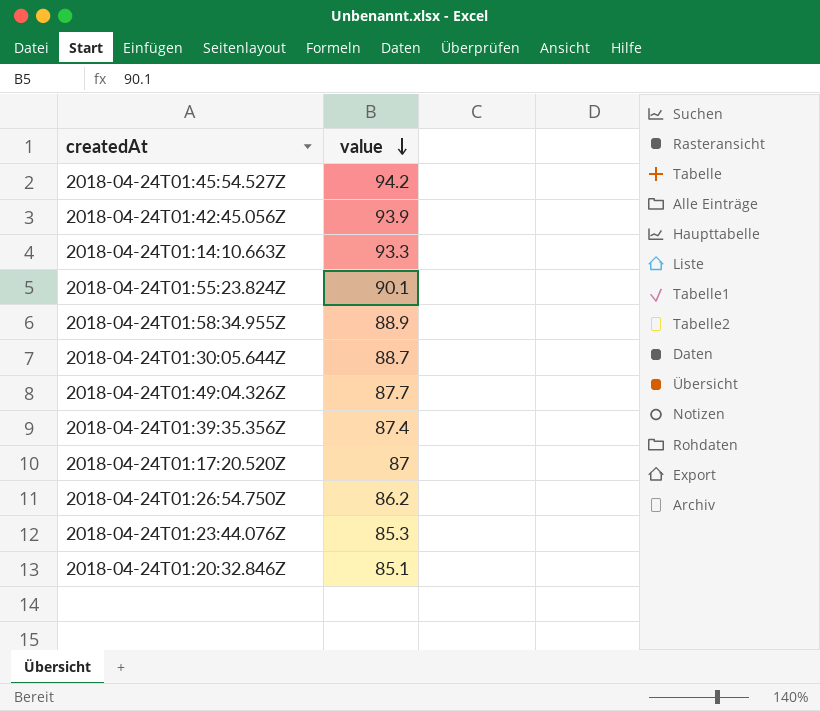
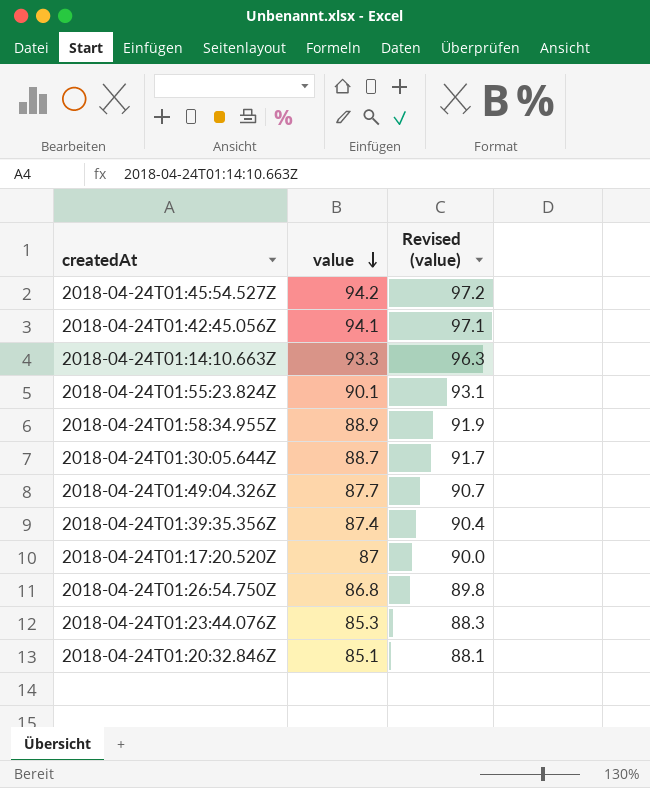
column Revised (value) | formula: none -> [value] + 3
2018-04-24T01:42:45.056Z | value: 93.9 -> 94.1
2018-04-24T01:26:54.750Z | value: 86.2 -> 86.8

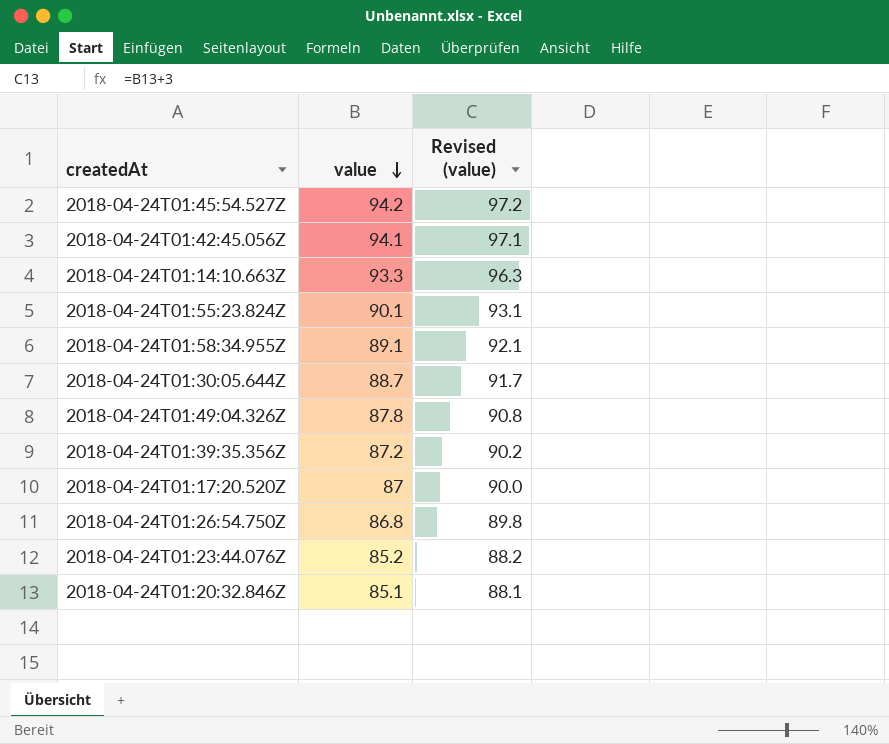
2018-04-24T01:58:34.955Z | value: 88.9 -> 89.1
2018-04-24T01:58:34.955Z | Revised (value): 91.9 -> 92.1
2018-04-24T01:49:04.326Z | value: 87.7 -> 87.8
2018-04-24T01:49:04.326Z | Revised (value): 90.7 -> 90.8
2018-04-24T01:39:35.356Z | value: 87.4 -> 87.2
2018-04-24T01:39:35.356Z | Revised (value): 90.4 -> 90.2
2018-04-24T01:23:44.076Z | value: 85.3 -> 85.2
2018-04-24T01:23:44.076Z | Revised (value): 88.3 -> 88.2

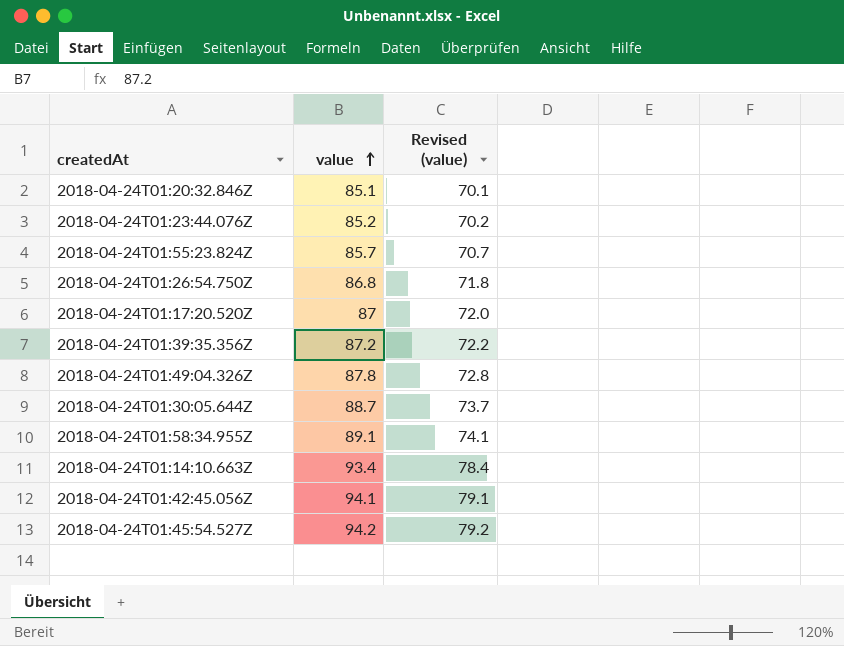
row order: value descending -> value ascending
column Revised (value) | formula: [value] + 3 -> [value] - 15
2018-04-24T01:55:23.824Z | value: 90.1 -> 85.7
2018-04-24T01:14:10.663Z | value: 93.3 -> 93.4

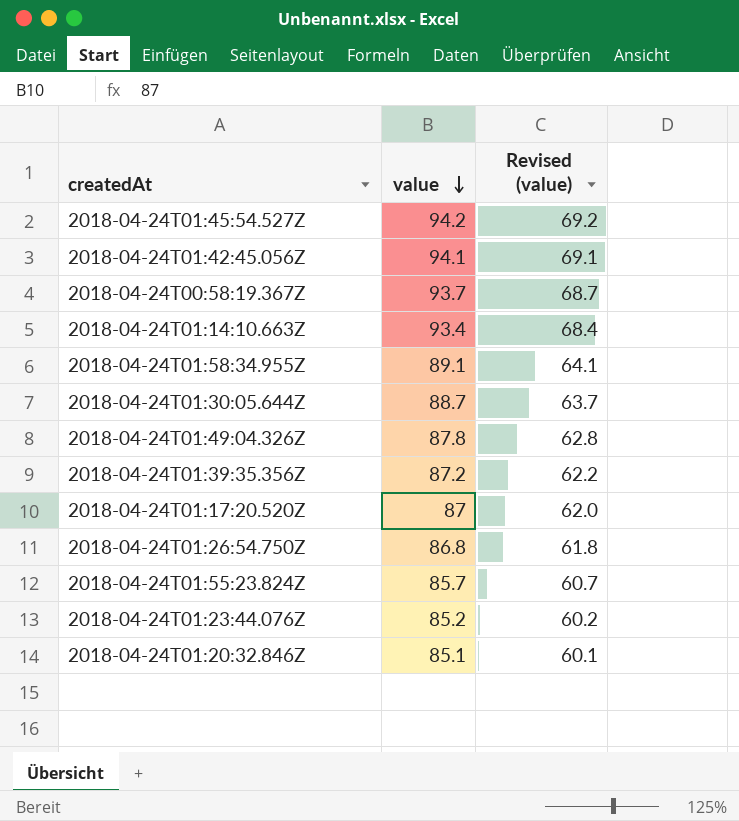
row order: value ascending -> value descending
column Revised (value) | formula: [value] - 15 -> [value] - 25
row 2018-04-24T00:58:19.367Z: none -> 93.7 | 68.7

